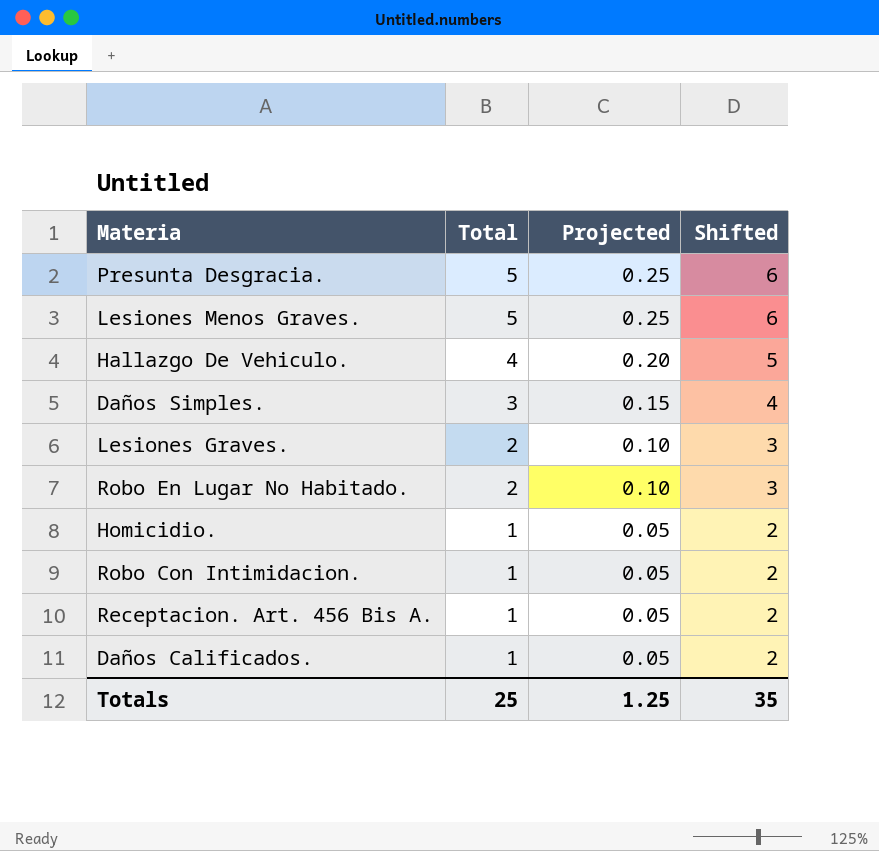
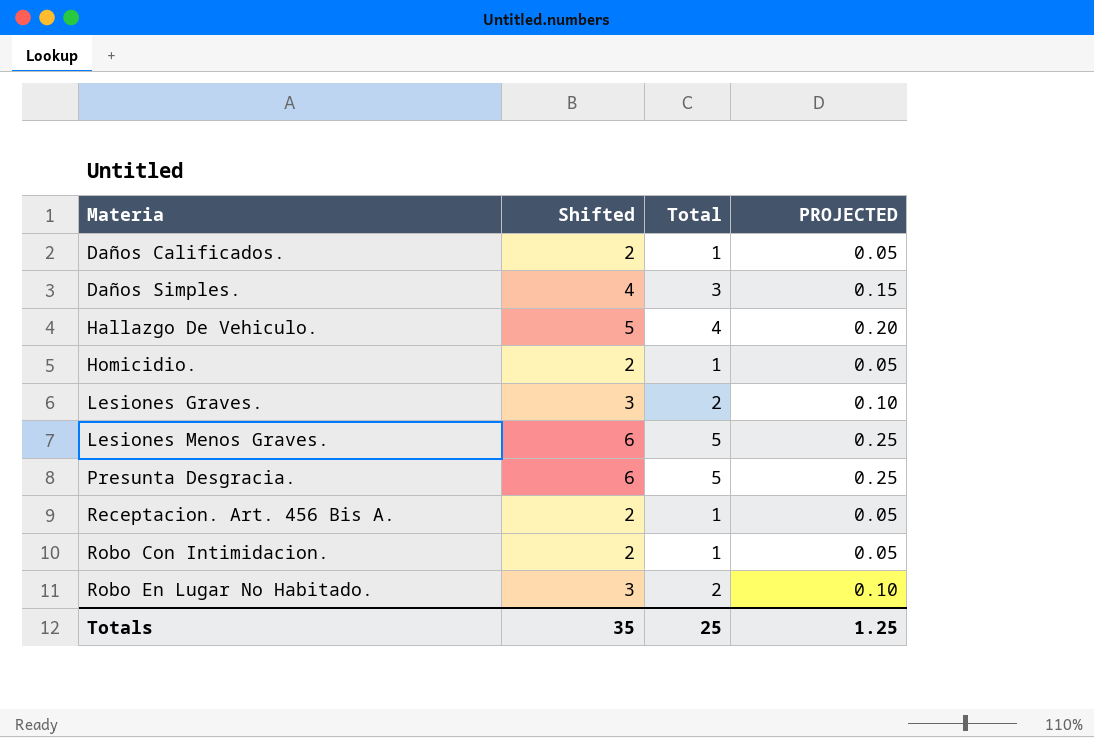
row order: Total descending -> Materia ascending
column Shifted | position: 4 -> 2
column name: Projected -> PROJECTED

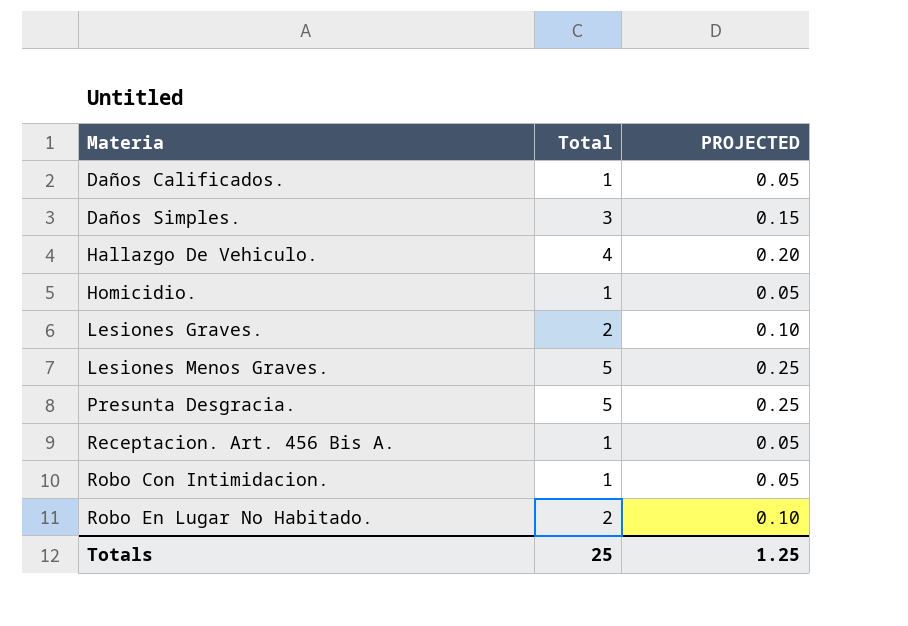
column Shifted | formula: [Total] + 1 -> none

